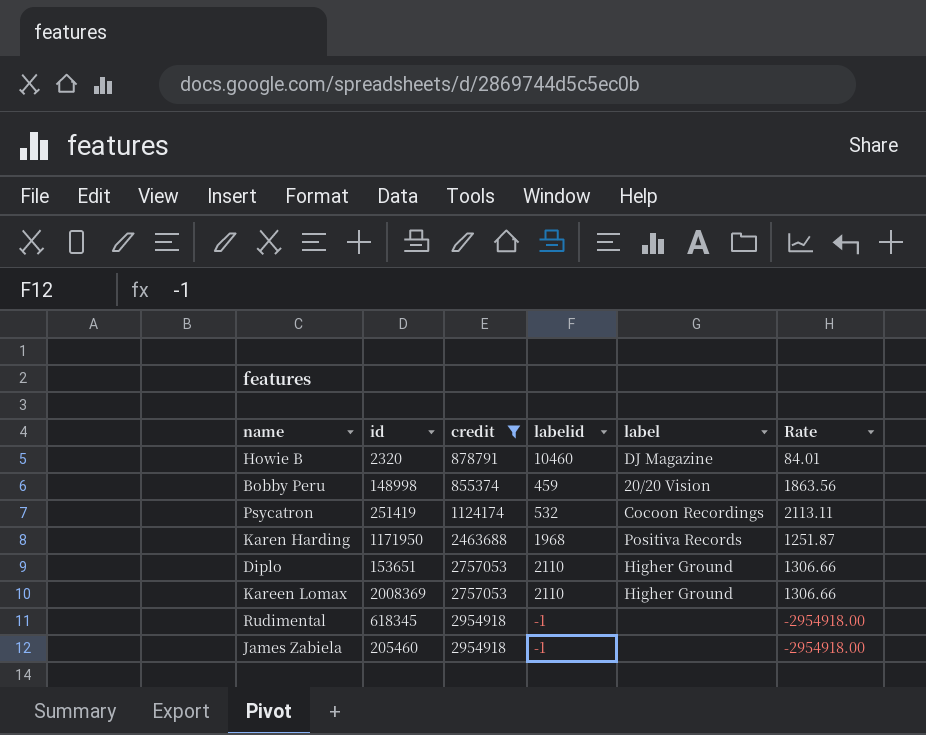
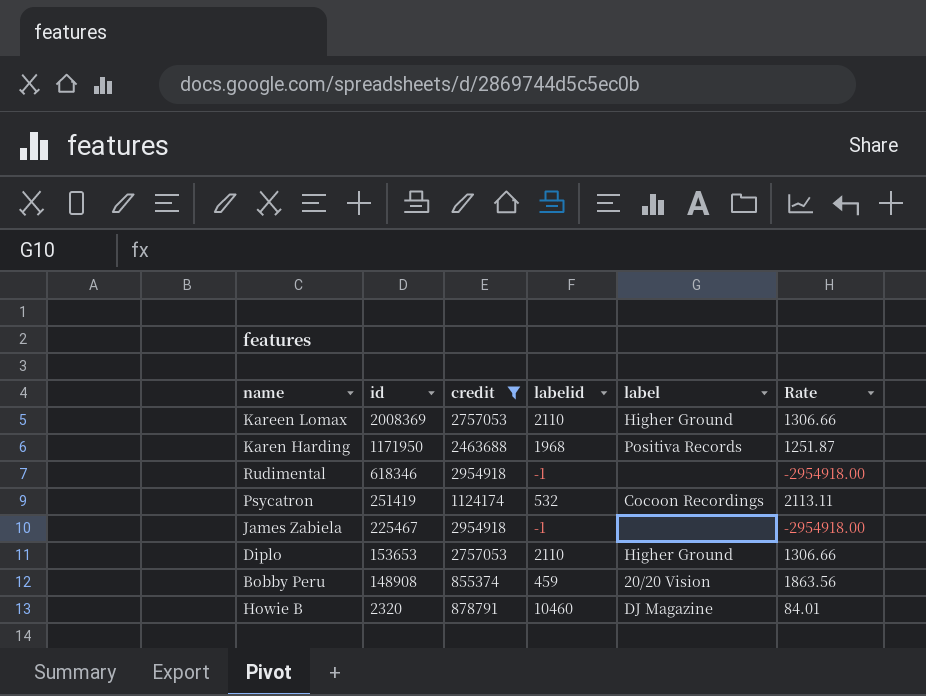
row order: none -> id descending
Rudimental | id: 618345 -> 618346
James Zabiela | id: 205460 -> 225467
Diplo | id: 153651 -> 153653
Bobby Peru | id: 148998 -> 148908

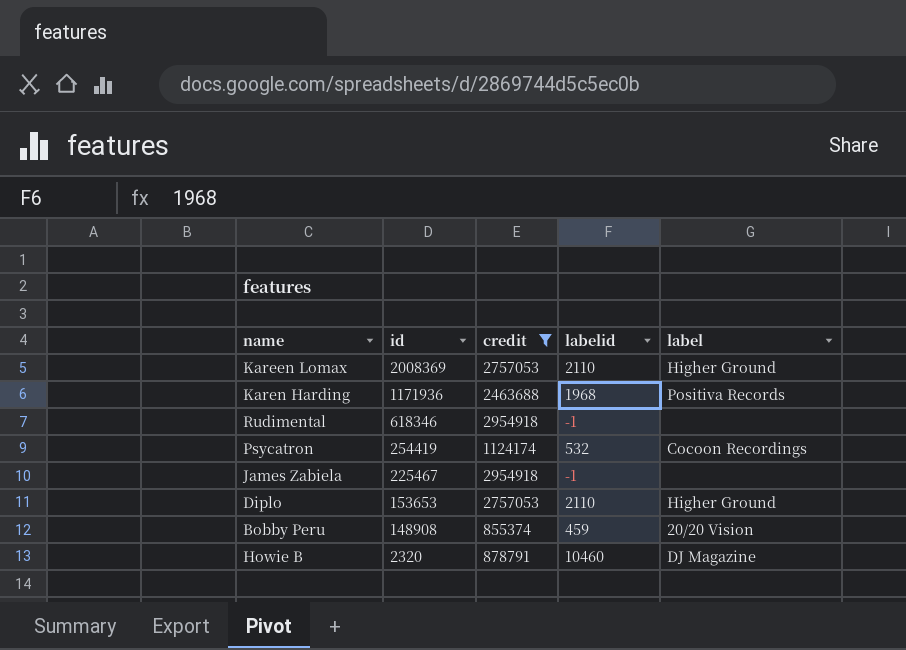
column Rate | formula: [credit] / [labelid] -> none
Karen Harding | id: 1171950 -> 1171936
Psycatron | id: 251419 -> 254419

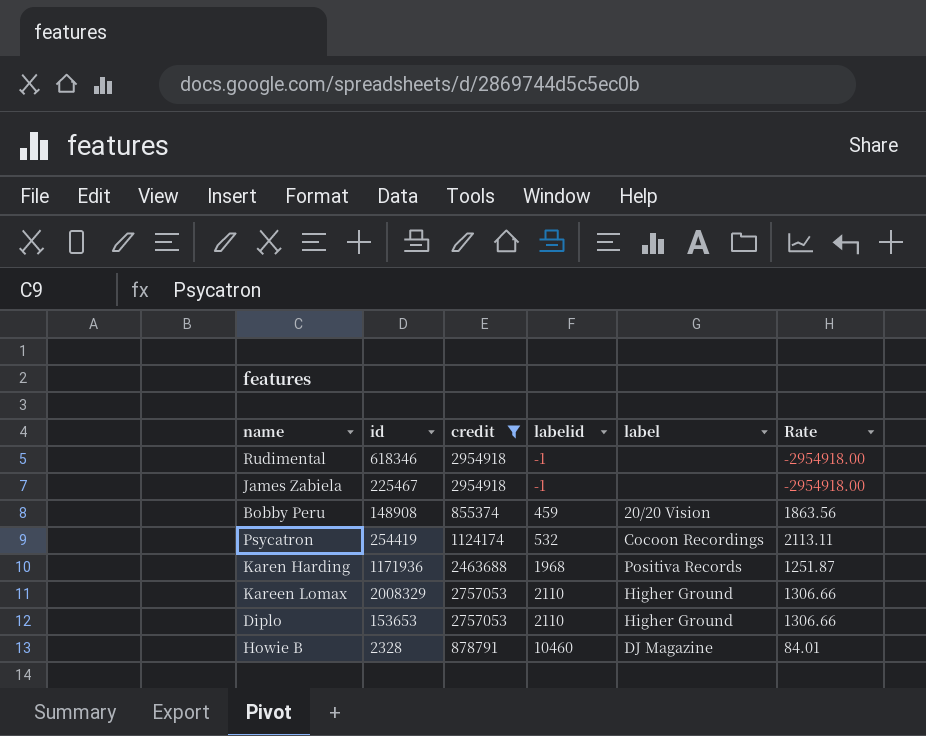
row order: id descending -> labelid ascending
column Rate | formula: none -> [credit] / [labelid]
Kareen Lomax | id: 2008369 -> 2008329
Howie B | id: 2320 -> 2328

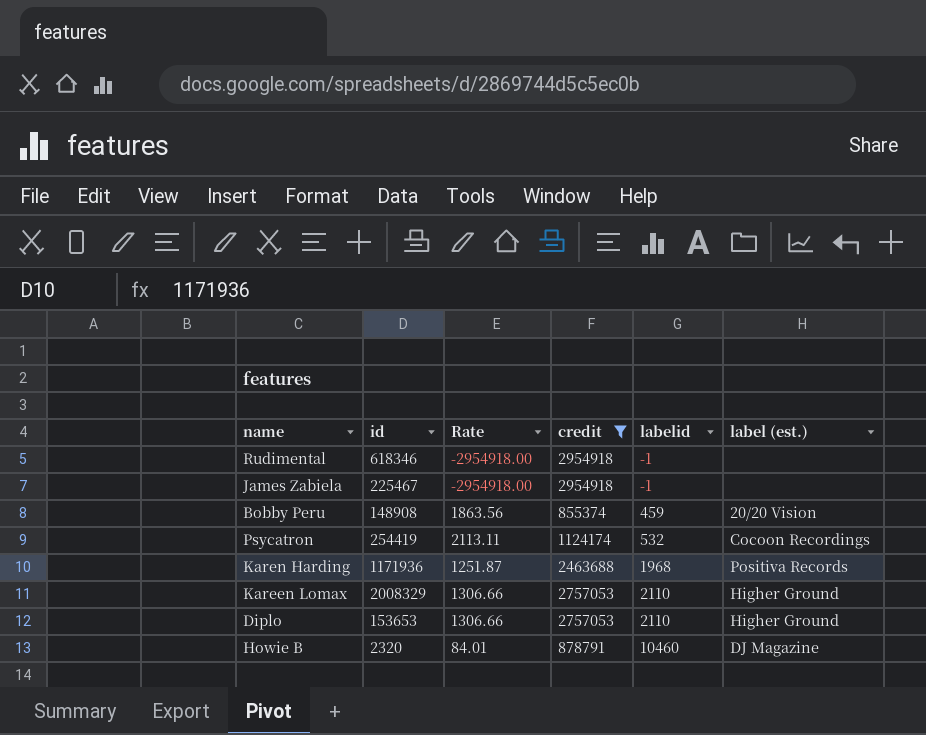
column Rate | position: 6 -> 3
column name: label -> label (est.)
Howie B | id: 2328 -> 2320

